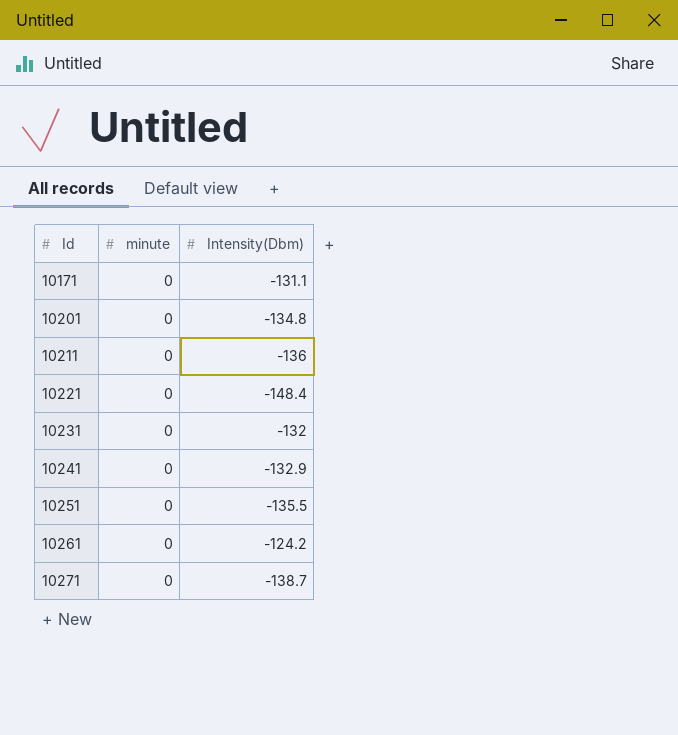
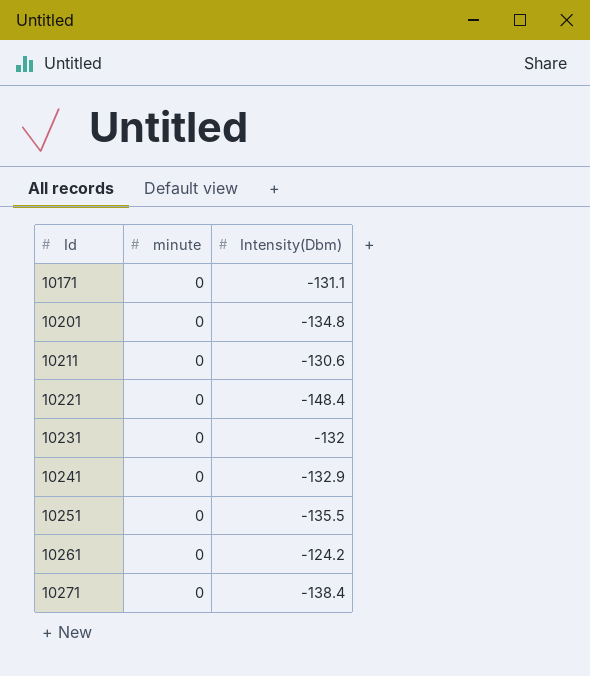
10211 | Intensity(Dbm): -136 -> -130.6
10271 | Intensity(Dbm): -138.7 -> -138.4

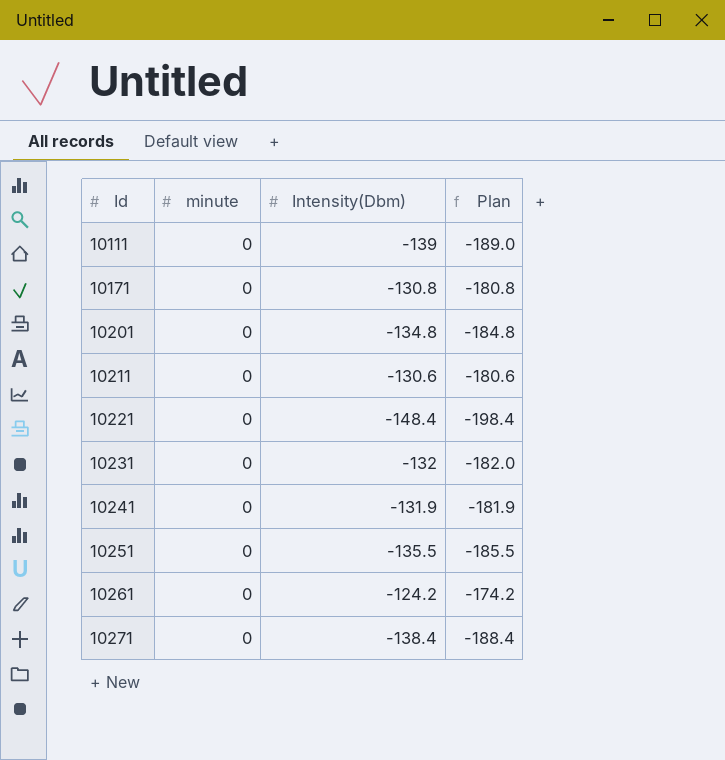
column Plan | formula: none -> [Intensity(Dbm)] - 50
row 10111: none -> 0 | -139 | -189.0
10171 | Intensity(Dbm): -131.1 -> -130.8
10241 | Intensity(Dbm): -132.9 -> -131.9

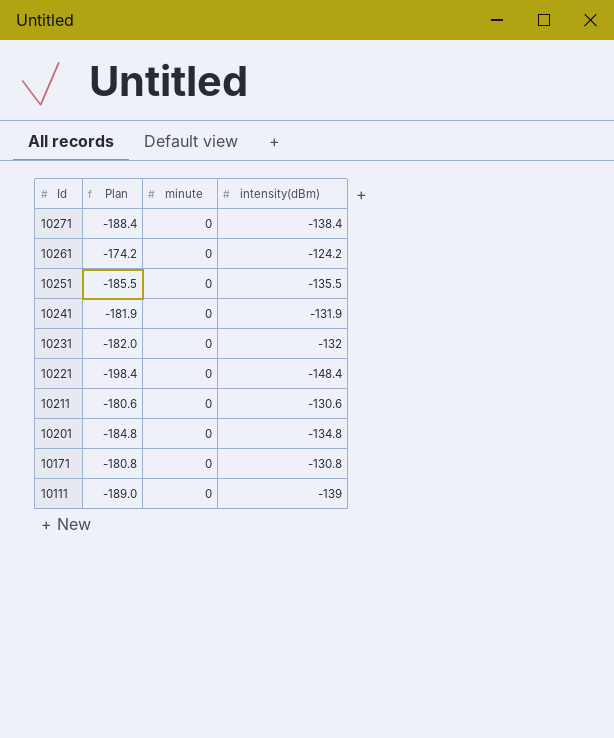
row order: Id ascending -> Id descending
column Plan | position: 4 -> 2
column name: Intensity(Dbm) -> intensity(dBm)

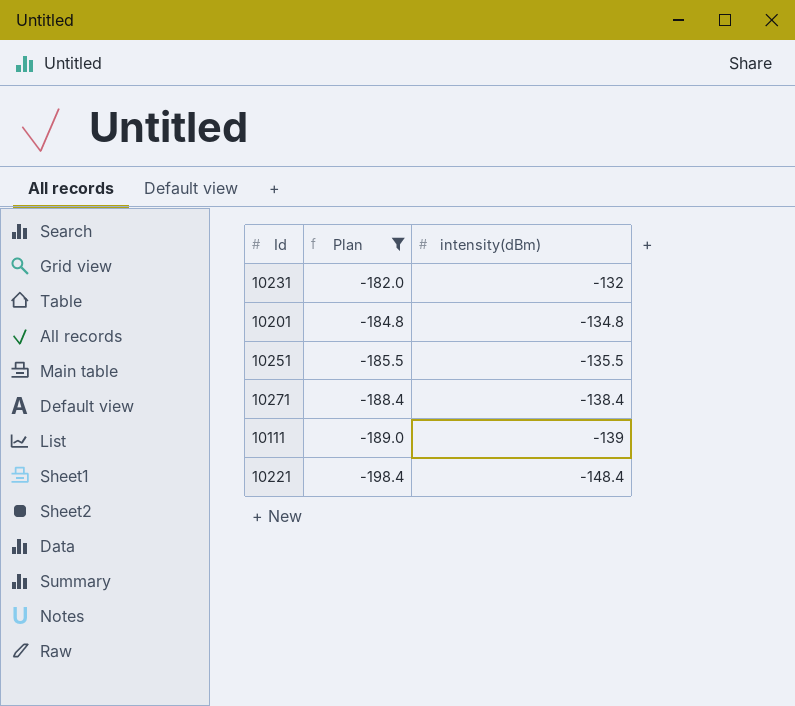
filter: none -> Plan <= -182.0
row order: Id descending -> Plan descending
column minute | position: 3 -> none

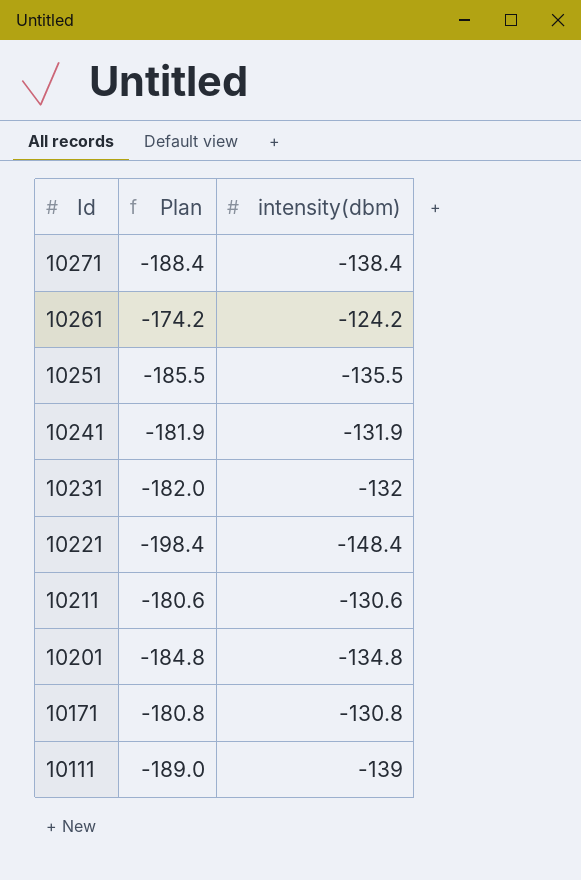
filter: Plan <= -182.0 -> none
row order: Plan descending -> Id descending
column name: intensity(dBm) -> intensity(dbm)

